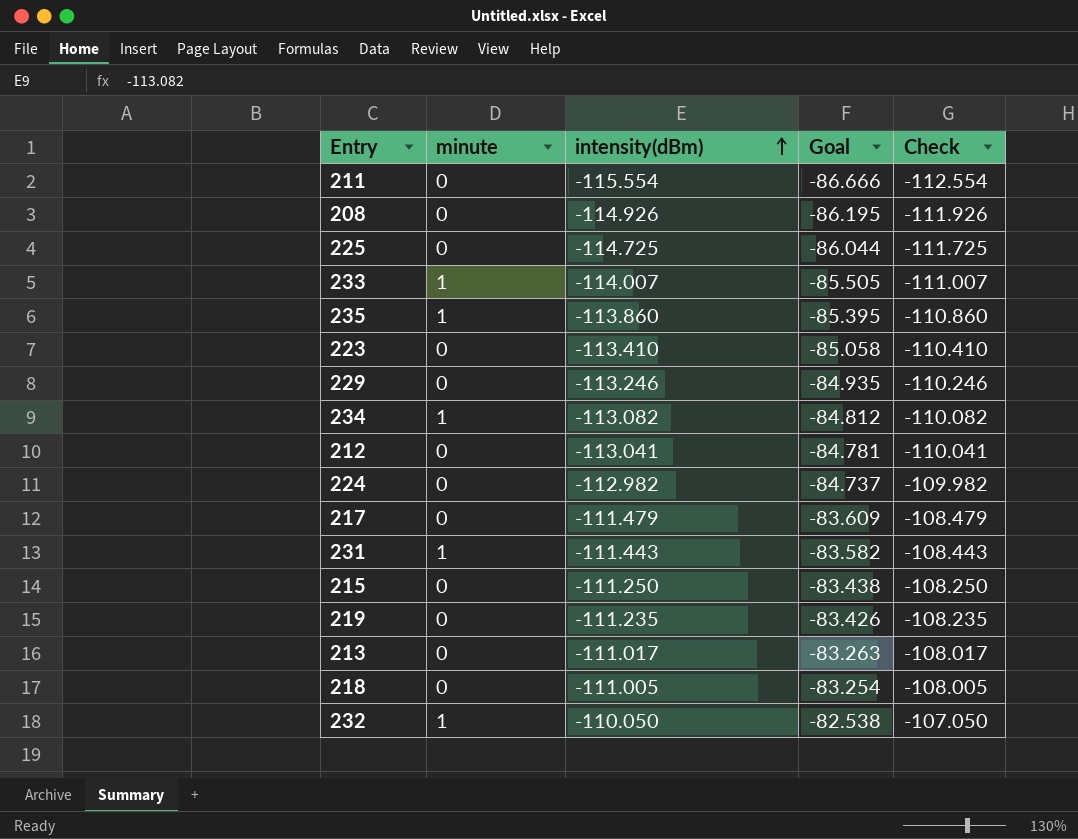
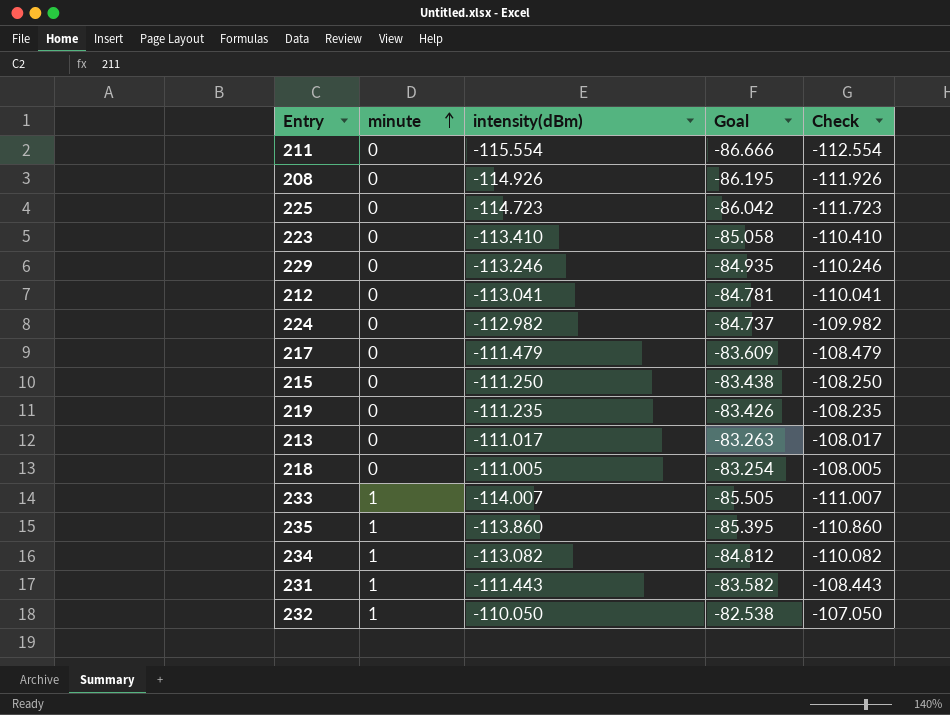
row order: intensity(dBm) ascending -> minute ascending
225 | intensity(dBm): -114.725 -> -114.723
225 | Goal: -86.044 -> -86.042
225 | Check: -111.725 -> -111.723

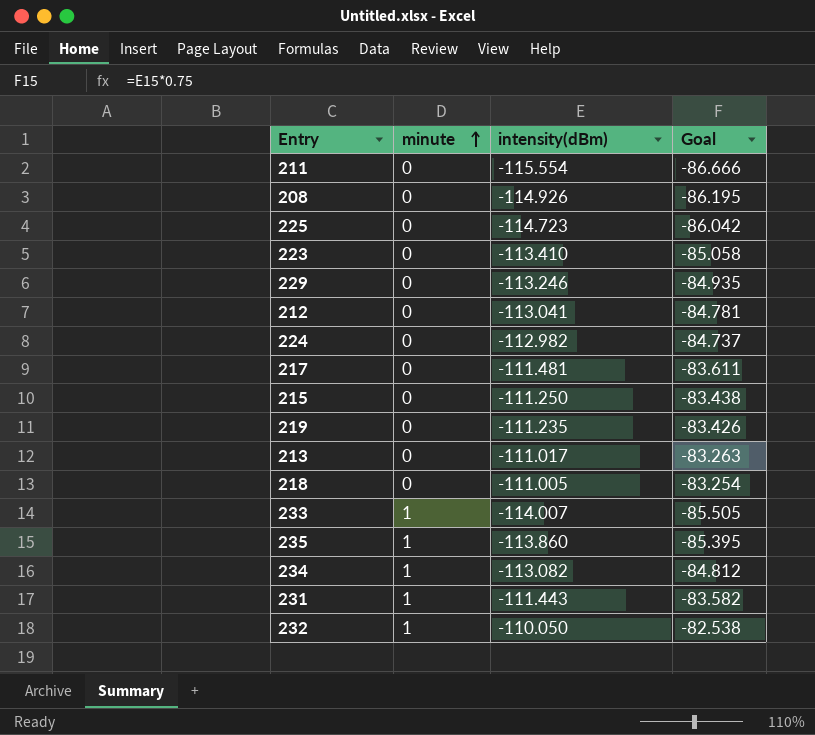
column Check | formula: [intensity(dBm)] + 3 -> none
217 | intensity(dBm): -111.479 -> -111.481
217 | Goal: -83.609 -> -83.611

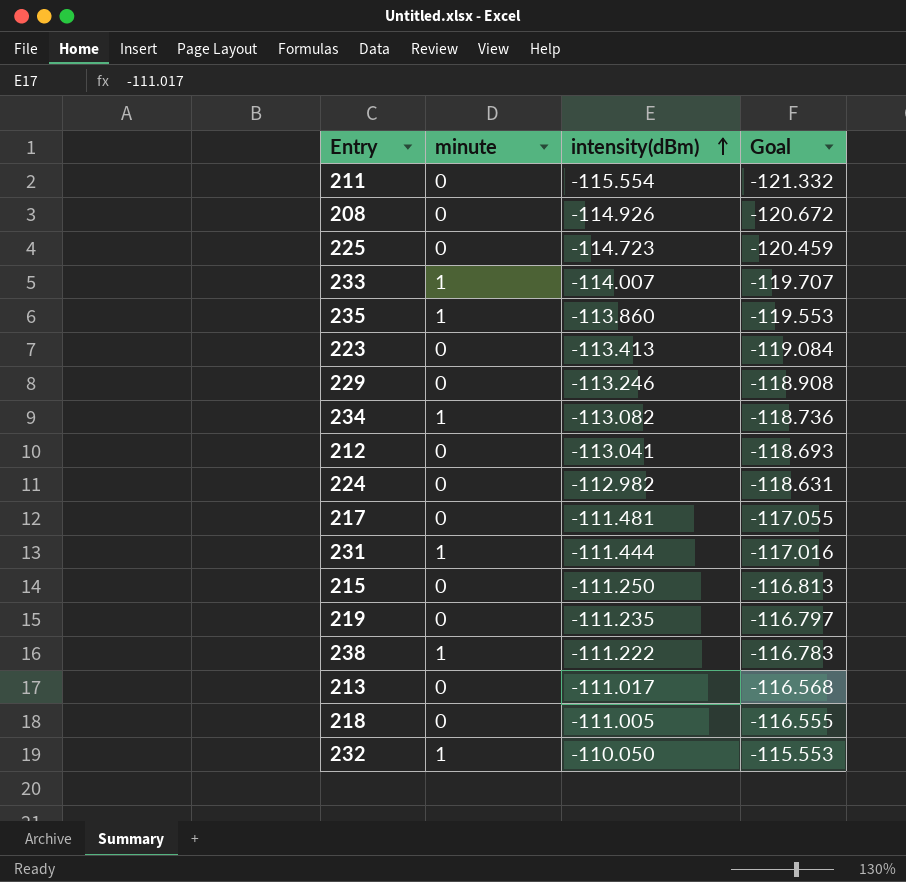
row order: minute ascending -> intensity(dBm) ascending
column Goal | formula: [intensity(dBm)] * 0.75 -> [intensity(dBm)] * 1.05
223 | intensity(dBm): -113.410 -> -113.413
231 | intensity(dBm): -111.443 -> -111.444
row 238: none -> 1 | -111.222 | -116.783

